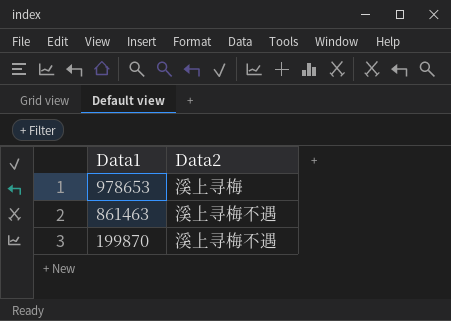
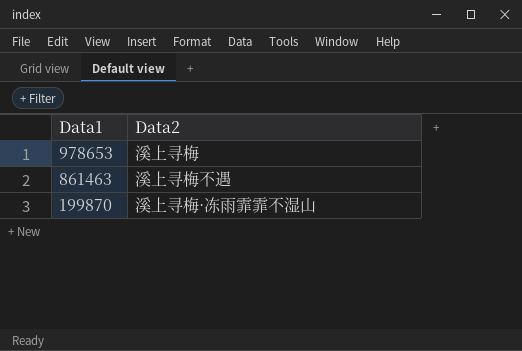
199870 | Data2: 溪上寻梅不遇 -> 溪上寻梅·冻雨霏霏不湿山

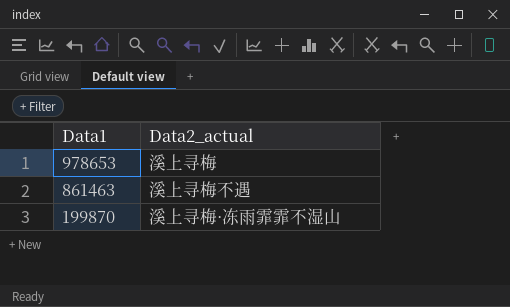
column name: Data2 -> Data2_actual

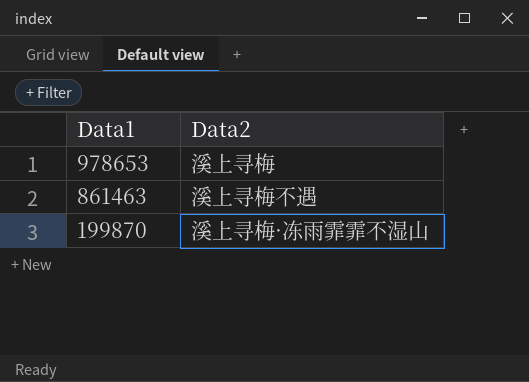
column name: Data2_actual -> Data2

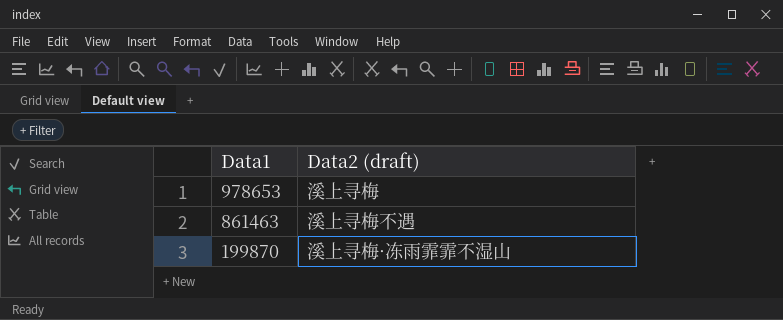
column name: Data2 -> Data2 (draft)

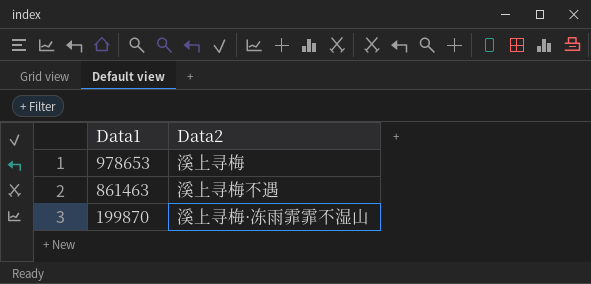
column name: Data2 (draft) -> Data2

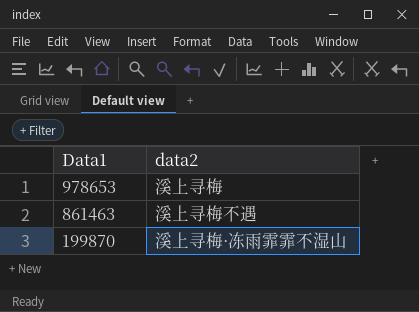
column name: Data2 -> data2

